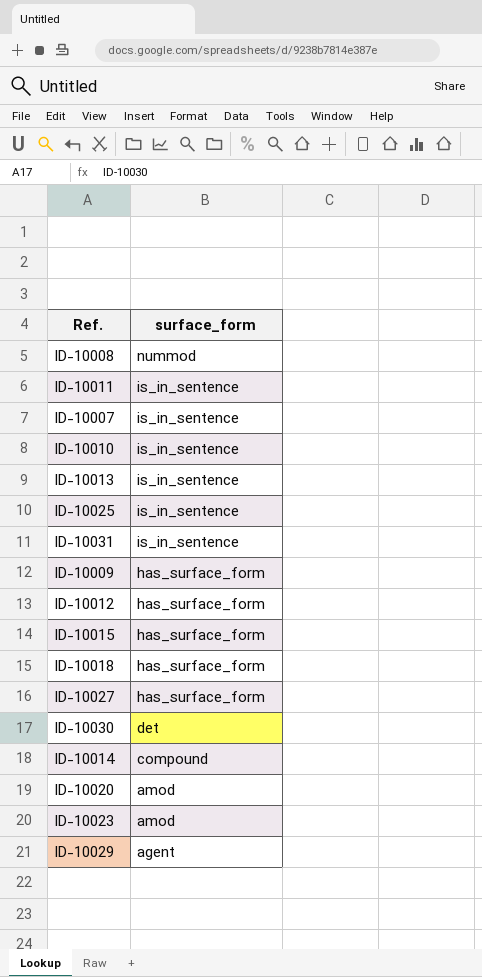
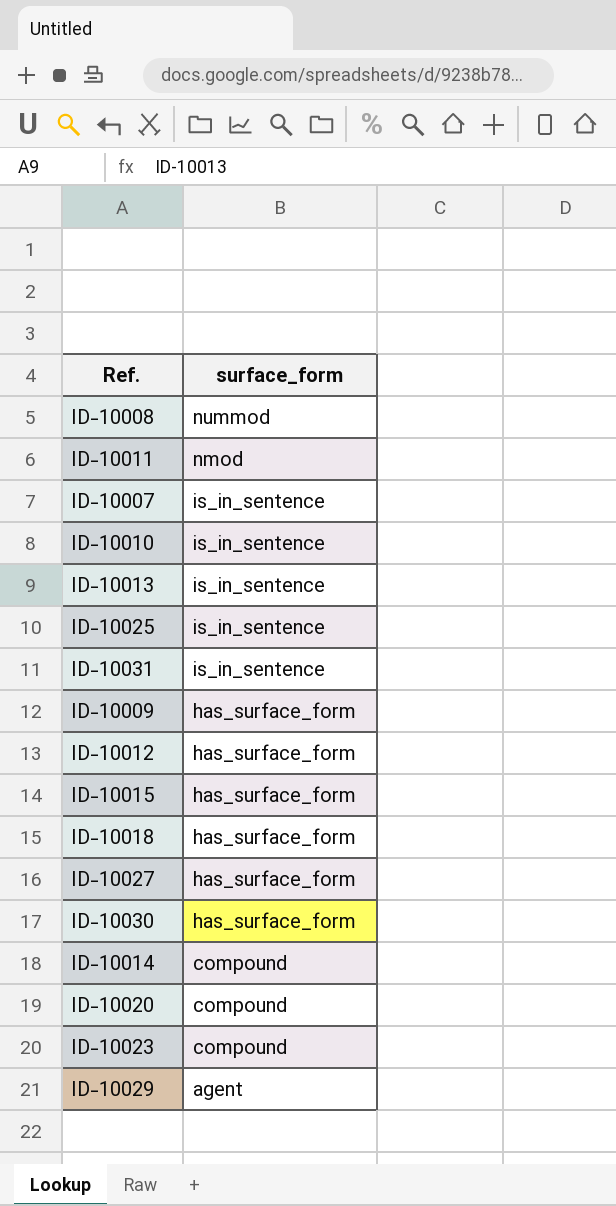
ID-10011 | surface_form: is_in_sentence -> nmod
ID-10030 | surface_form: det -> has_surface_form
ID-10020 | surface_form: amod -> compound
ID-10023 | surface_form: amod -> compound

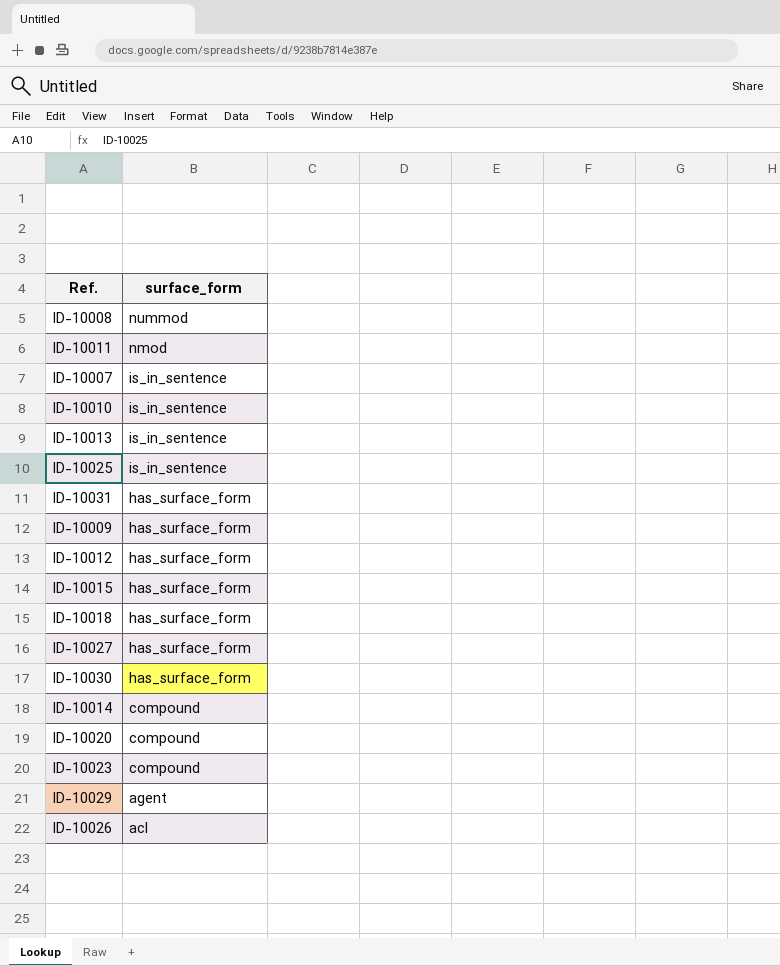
ID-10031 | surface_form: is_in_sentence -> has_surface_form
row ID-10026: none -> acl

